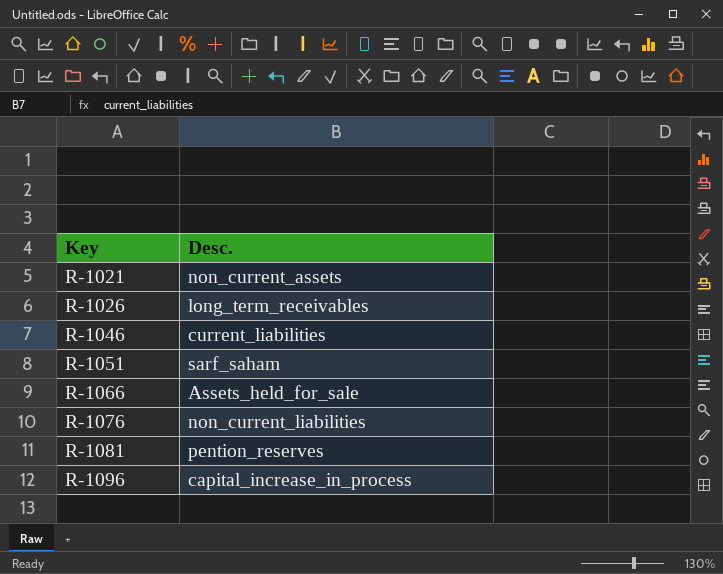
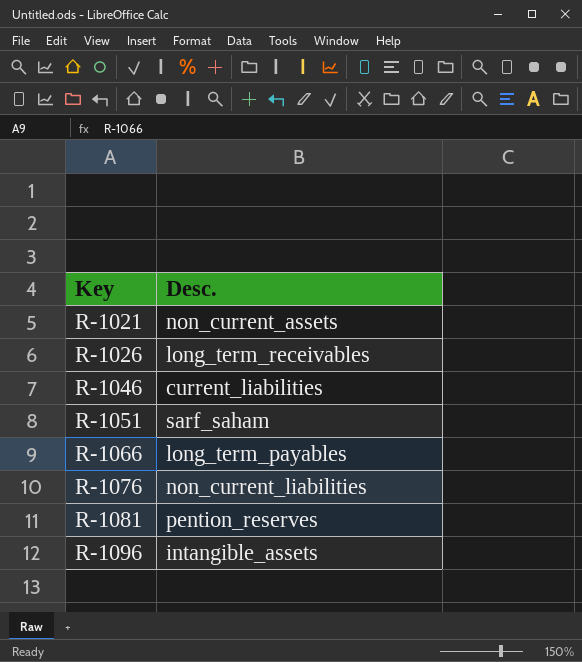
R-1066 | Desc.: Assets_held_for_sale -> long_term_payables
R-1096 | Desc.: capital_increase_in_process -> intangible_assets

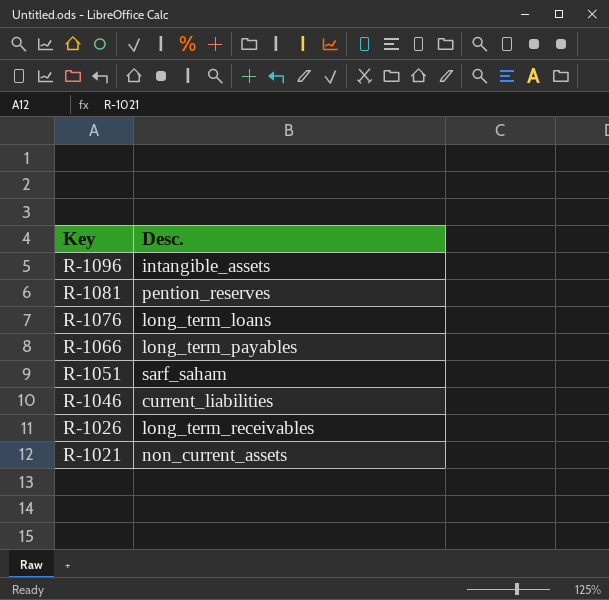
row order: Key ascending -> Key descending
R-1076 | Desc.: non_current_liabilities -> long_term_loans

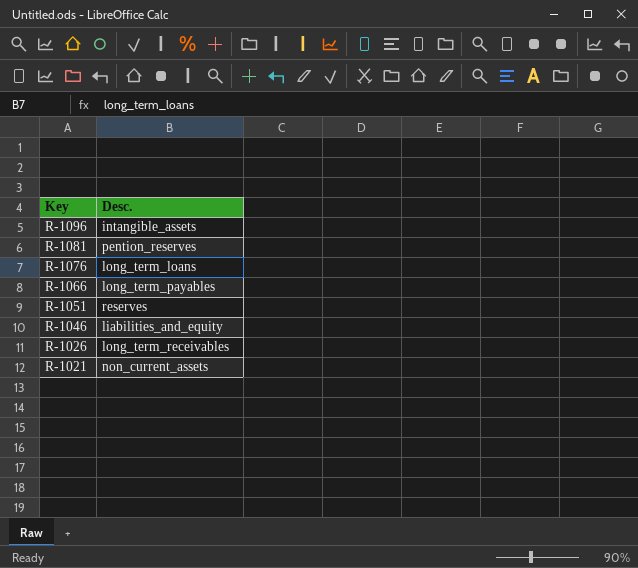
R-1051 | Desc.: sarf_saham -> reserves
R-1046 | Desc.: current_liabilities -> liabilities_and_equity

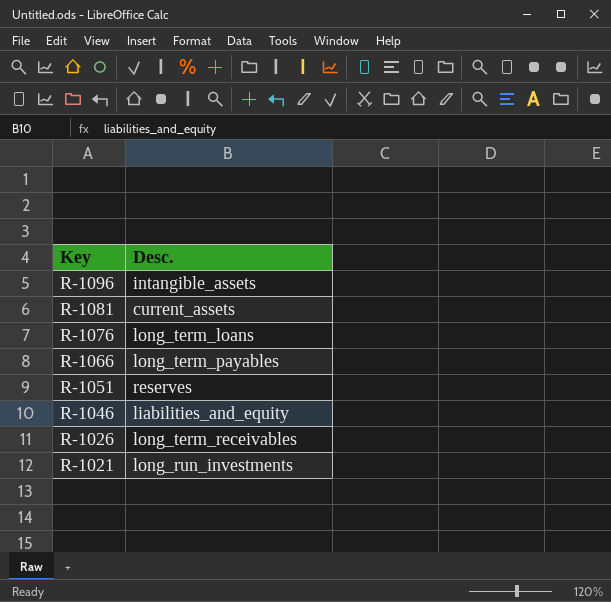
R-1081 | Desc.: pention_reserves -> current_assets
R-1021 | Desc.: non_current_assets -> long_run_investments

